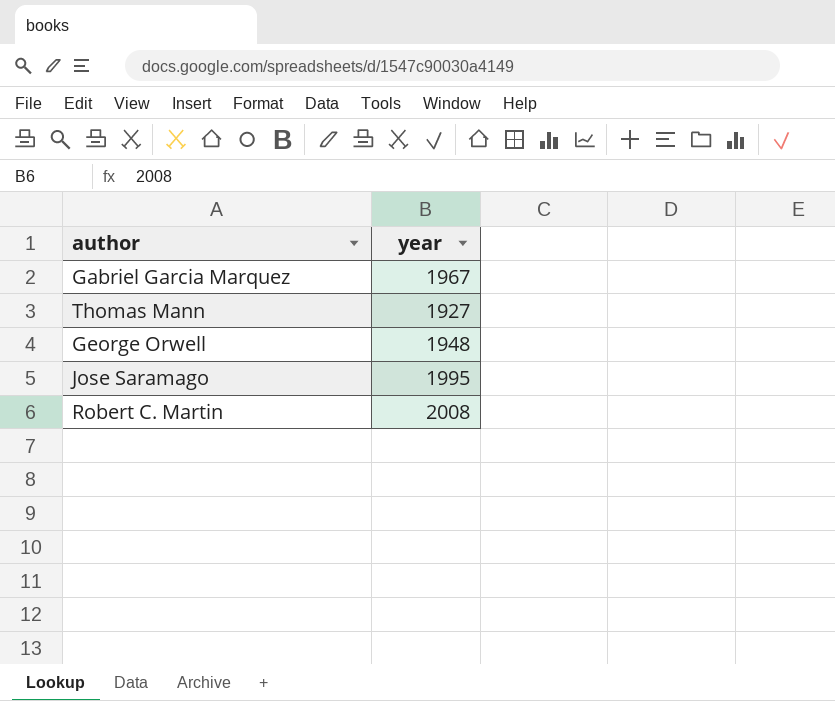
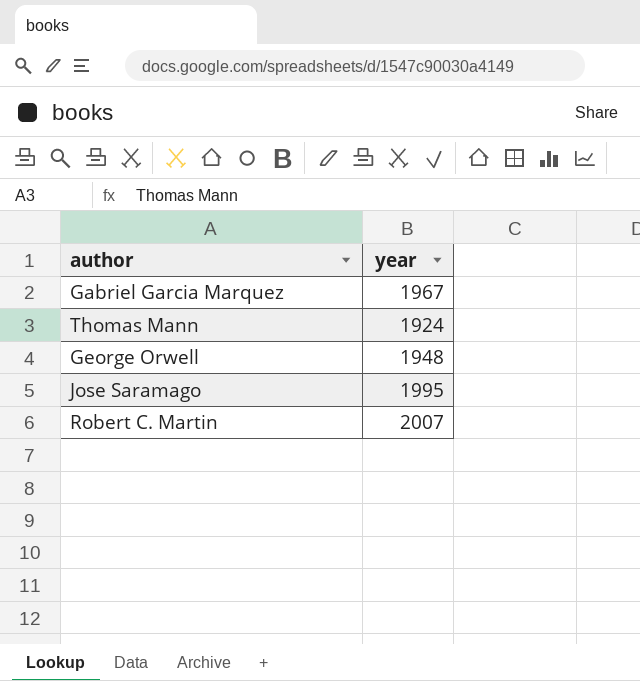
Thomas Mann | year: 1927 -> 1924
Robert C. Martin | year: 2008 -> 2007

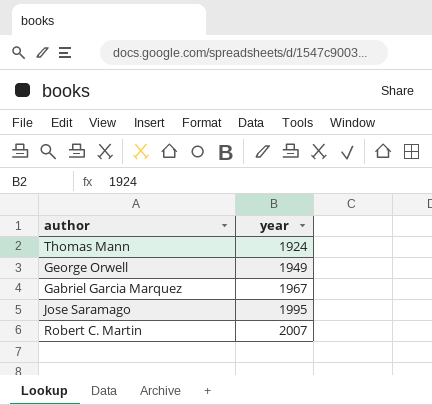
row order: none -> year ascending
George Orwell | year: 1948 -> 1949

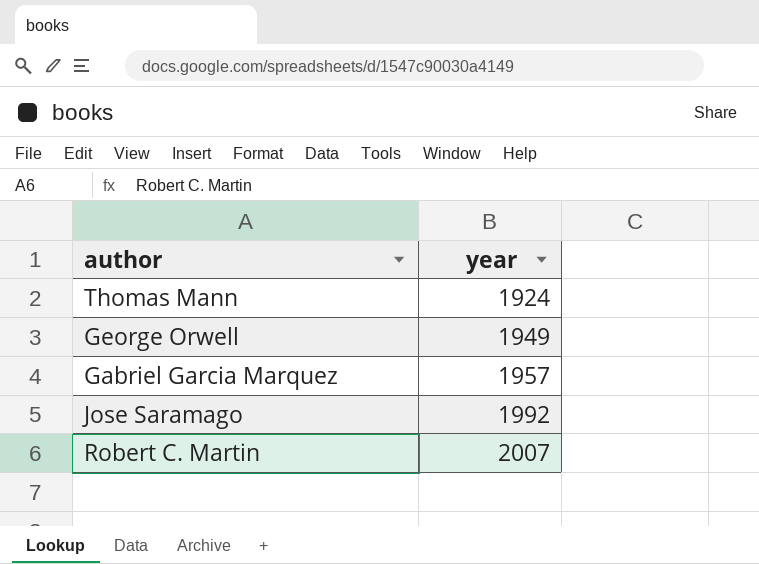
Gabriel Garcia Marquez | year: 1967 -> 1957
Jose Saramago | year: 1995 -> 1992

